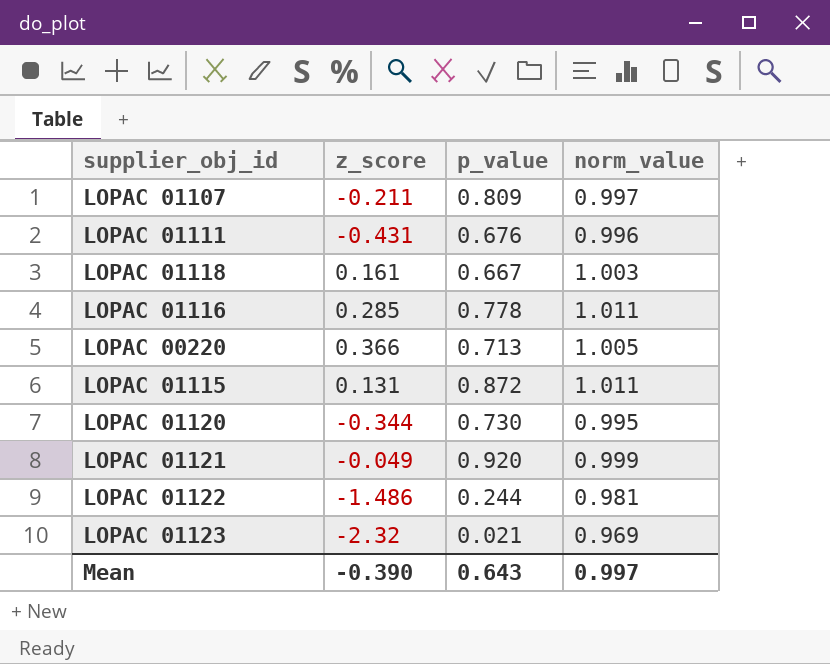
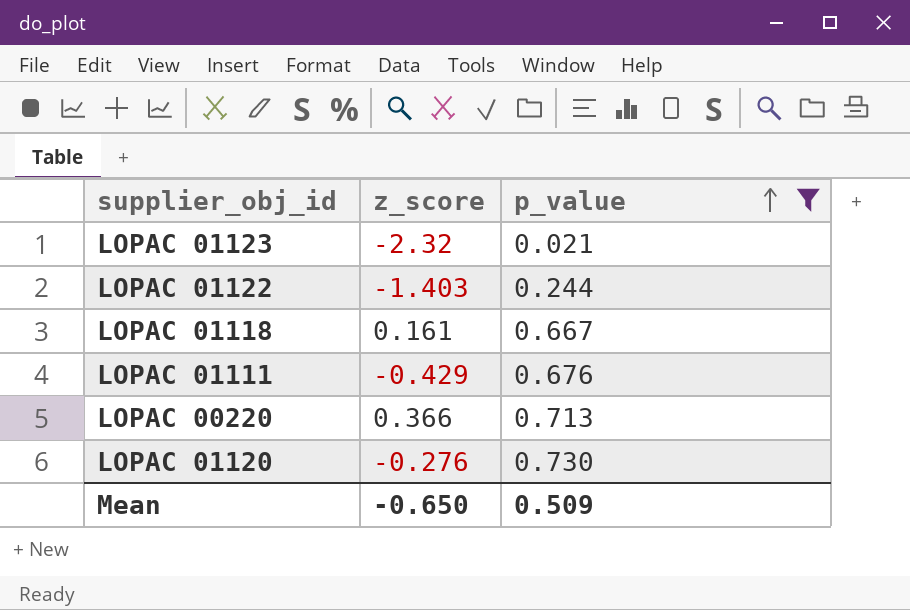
filter: none -> p_value <= 0.730
row order: none -> p_value ascending
column norm_value | position: 4 -> none
LOPAC 01122 | z_score: -1.486 -> -1.403
LOPAC 01111 | z_score: -0.431 -> -0.429
LOPAC 01120 | z_score: -0.344 -> -0.276
Mean | z_score: -0.390 -> -0.650
Mean | p_value: 0.643 -> 0.509

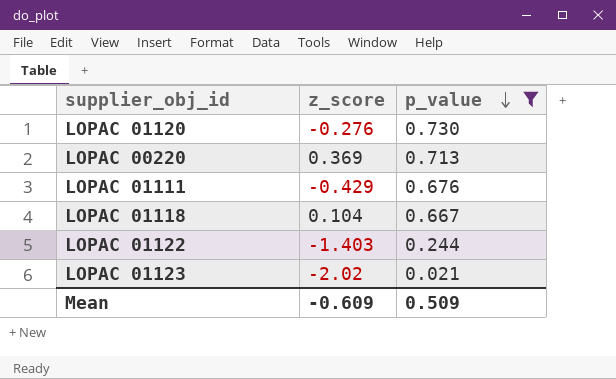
row order: p_value ascending -> p_value descending
LOPAC 00220 | z_score: 0.366 -> 0.369
LOPAC 01118 | z_score: 0.161 -> 0.104
LOPAC 01123 | z_score: -2.32 -> -2.02
Mean | z_score: -0.650 -> -0.609

